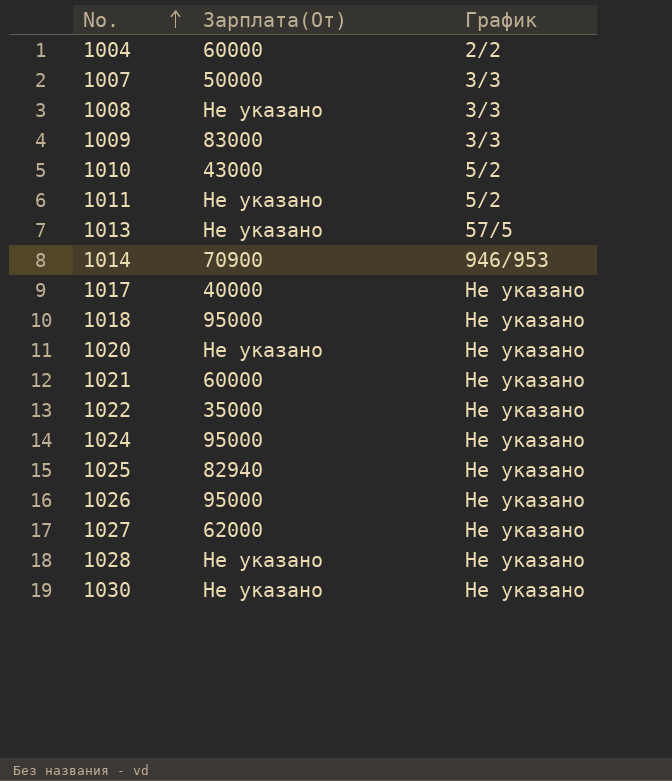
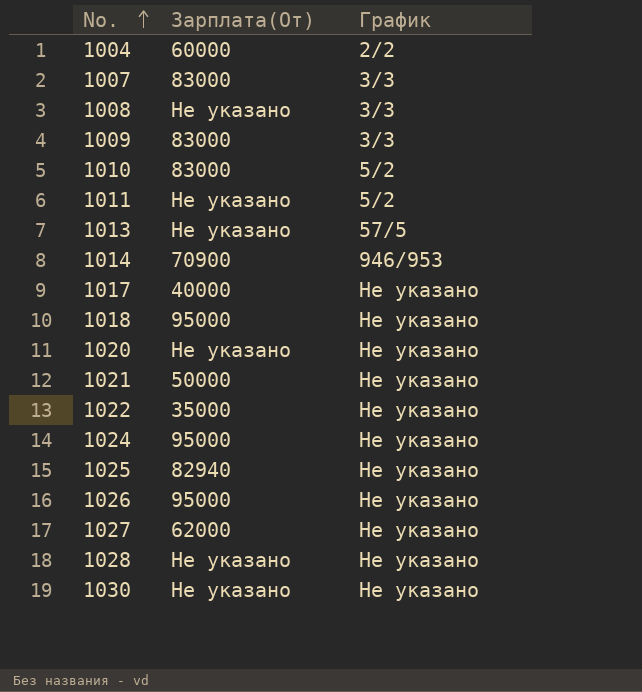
1007 | Зарплата(От): 50000 -> 83000
1010 | Зарплата(От): 43000 -> 83000
1021 | Зарплата(От): 60000 -> 50000

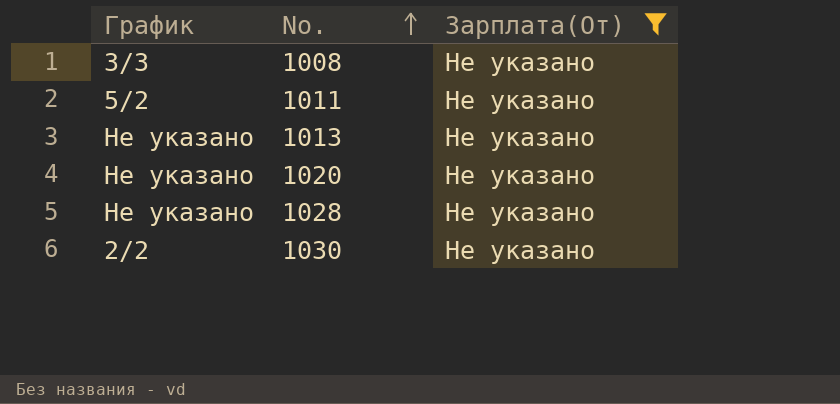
filter: none -> Зарплата(От) = Не указано
column График | position: 3 -> 1
1013 | График: 57/5 -> Не указано
1030 | График: Не указано -> 2/2

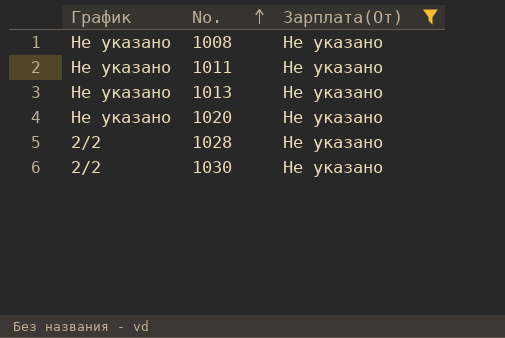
1008 | График: 3/3 -> Не указано
1011 | График: 5/2 -> Не указано
1028 | График: Не указано -> 2/2

